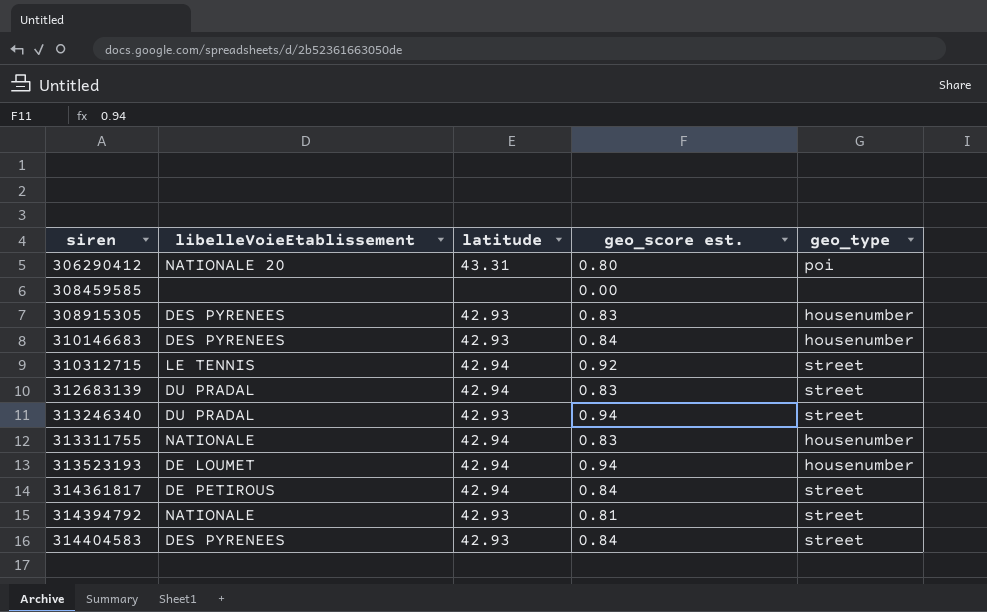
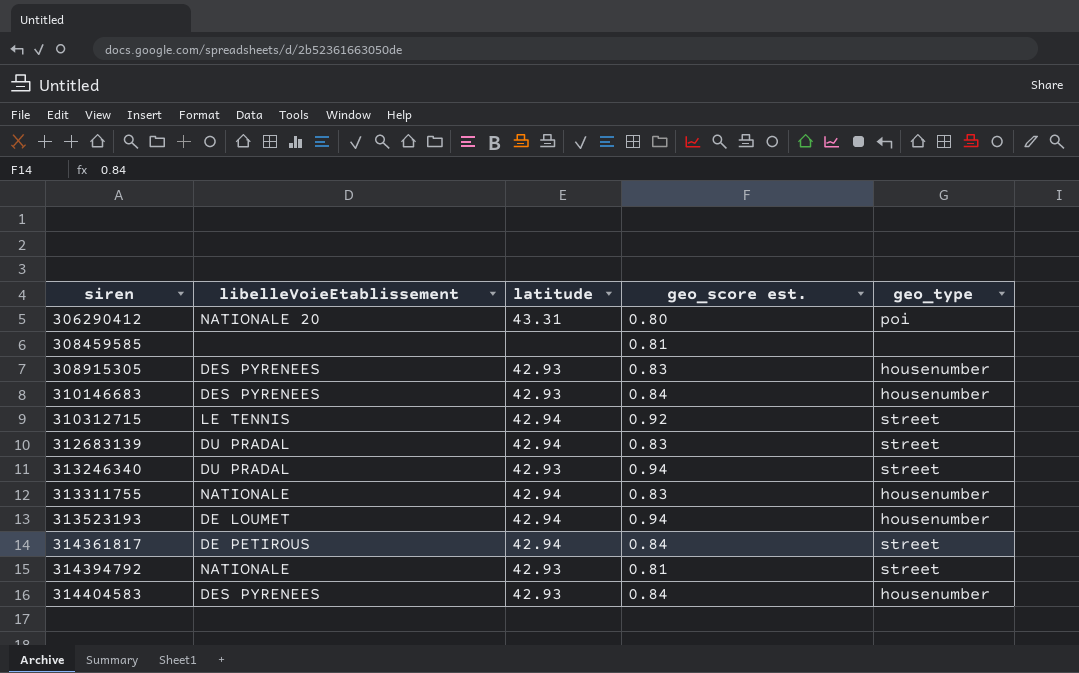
308459585 | geo_score est.: 0.00 -> 0.81
314404583 | geo_type: street -> housenumber

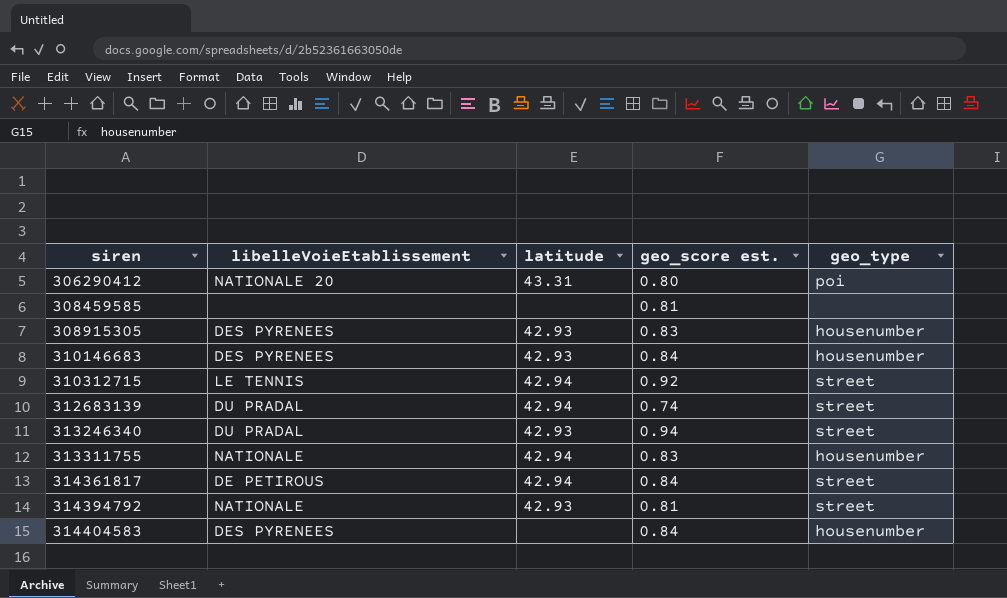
row 313523193: DE LOUMET | 42.94 | 0.94 | housenumber -> none
312683139 | geo_score est.: 0.83 -> 0.74
314404583 | latitude: 42.93 -> none

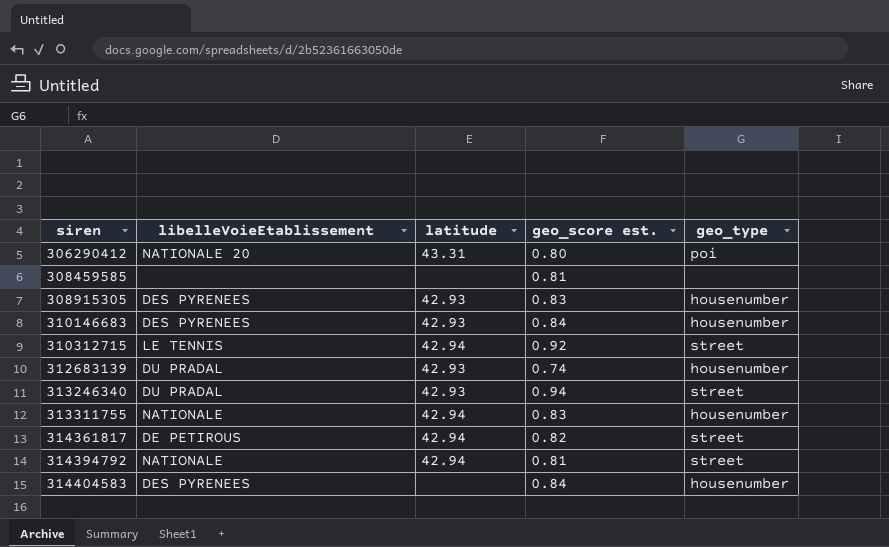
312683139 | latitude: 42.94 -> 42.93
312683139 | geo_type: street -> housenumber
314361817 | geo_score est.: 0.84 -> 0.82
314394792 | latitude: 42.93 -> 42.94

